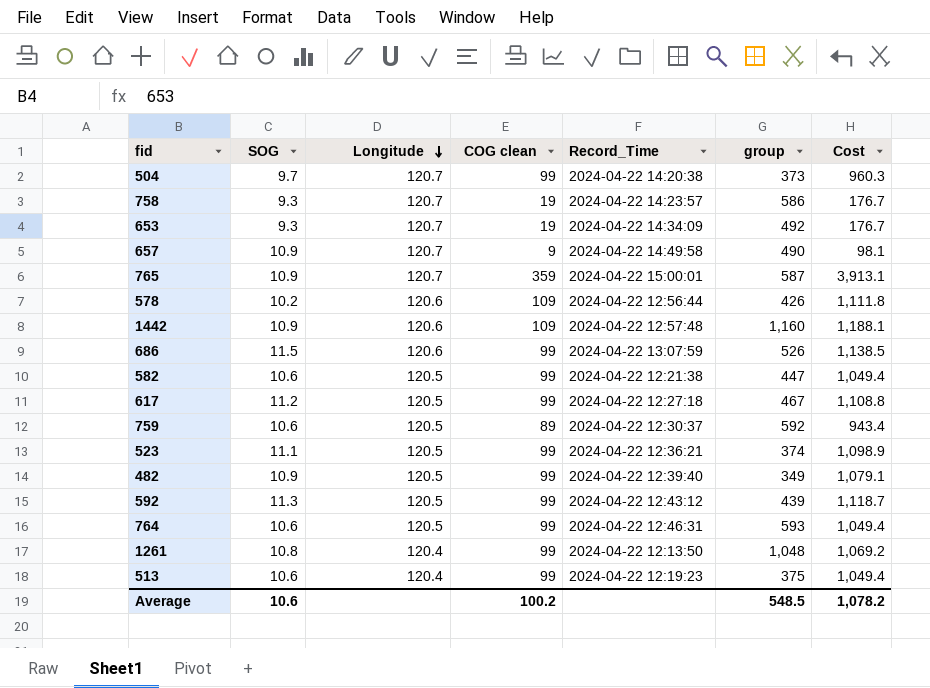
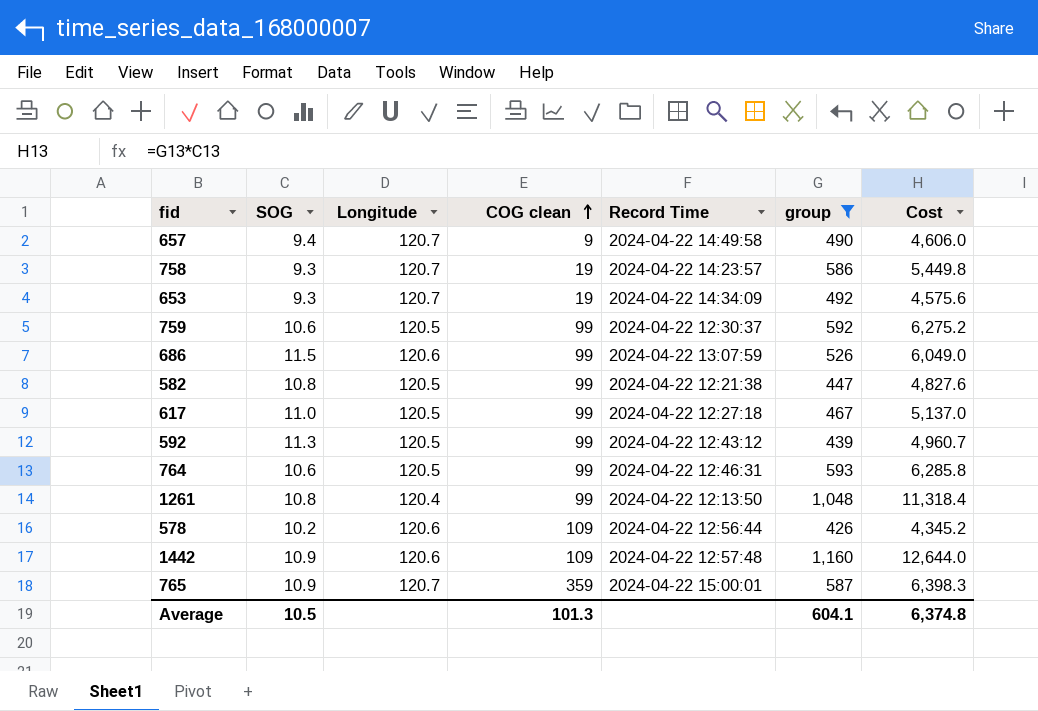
filter: none -> group >= 426
row order: Longitude descending -> COG clean ascending
column name: Record_Time -> Record Time
column Cost | formula: [SOG] * [COG clean] -> [SOG] * [group]
657 | SOG: 10.9 -> 9.4
759 | COG clean: 89 -> 99
582 | SOG: 10.6 -> 10.8
617 | SOG: 11.2 -> 11.0
Average | SOG: 10.6 -> 10.5
Average | COG clean: 100.2 -> 101.3
Average | group: 548.5 -> 604.1
Average | Cost: 1,078.2 -> 6,374.8

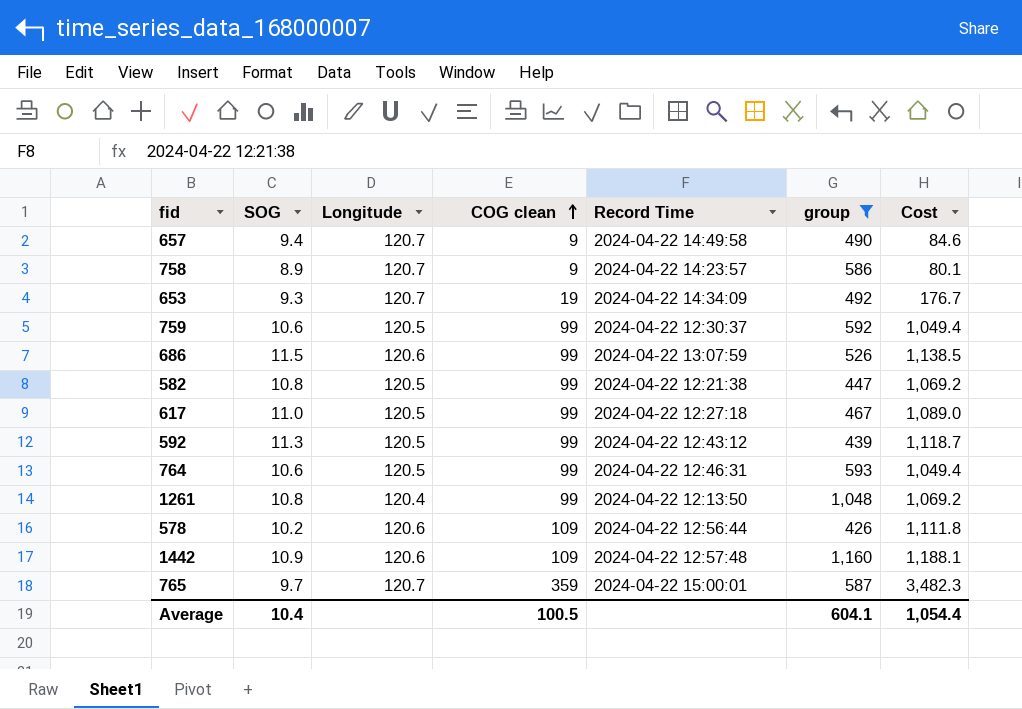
column Cost | formula: [SOG] * [group] -> [SOG] * [COG clean]
758 | SOG: 9.3 -> 8.9
758 | COG clean: 19 -> 9
765 | SOG: 10.9 -> 9.7
Average | SOG: 10.5 -> 10.4
Average | COG clean: 101.3 -> 100.5
Average | Cost: 6,374.8 -> 1,054.4

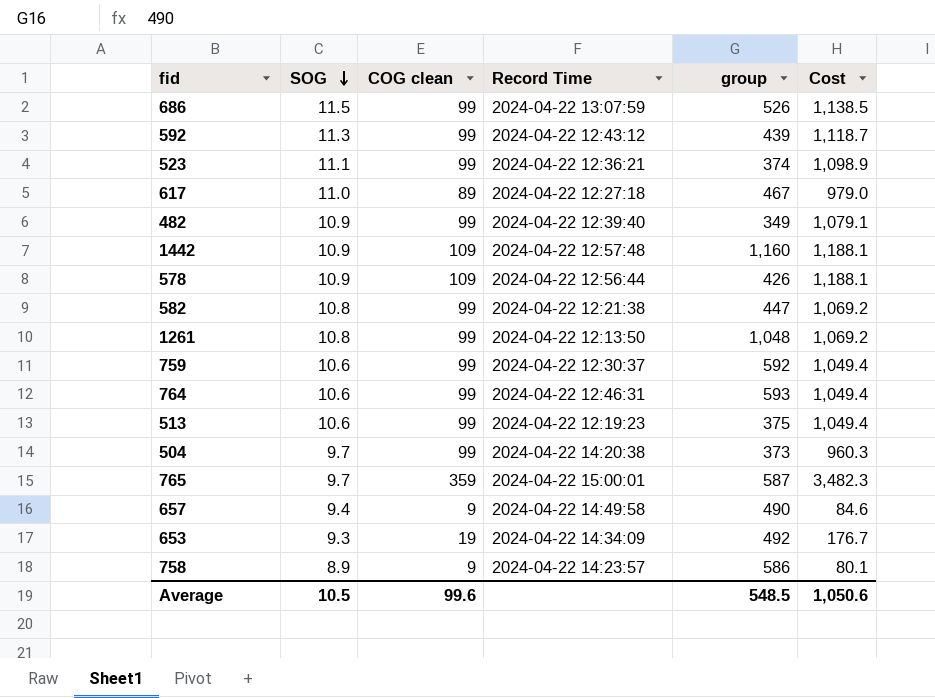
filter: group >= 426 -> none
row order: COG clean ascending -> SOG descending
column Longitude | position: 3 -> none
617 | COG clean: 99 -> 89
617 | Cost: 1,089.0 -> 979.0
578 | SOG: 10.2 -> 10.9
578 | Cost: 1,111.8 -> 1,188.1
Average | SOG: 10.4 -> 10.5
Average | COG clean: 100.5 -> 99.6
Average | group: 604.1 -> 548.5
Average | Cost: 1,054.4 -> 1,050.6

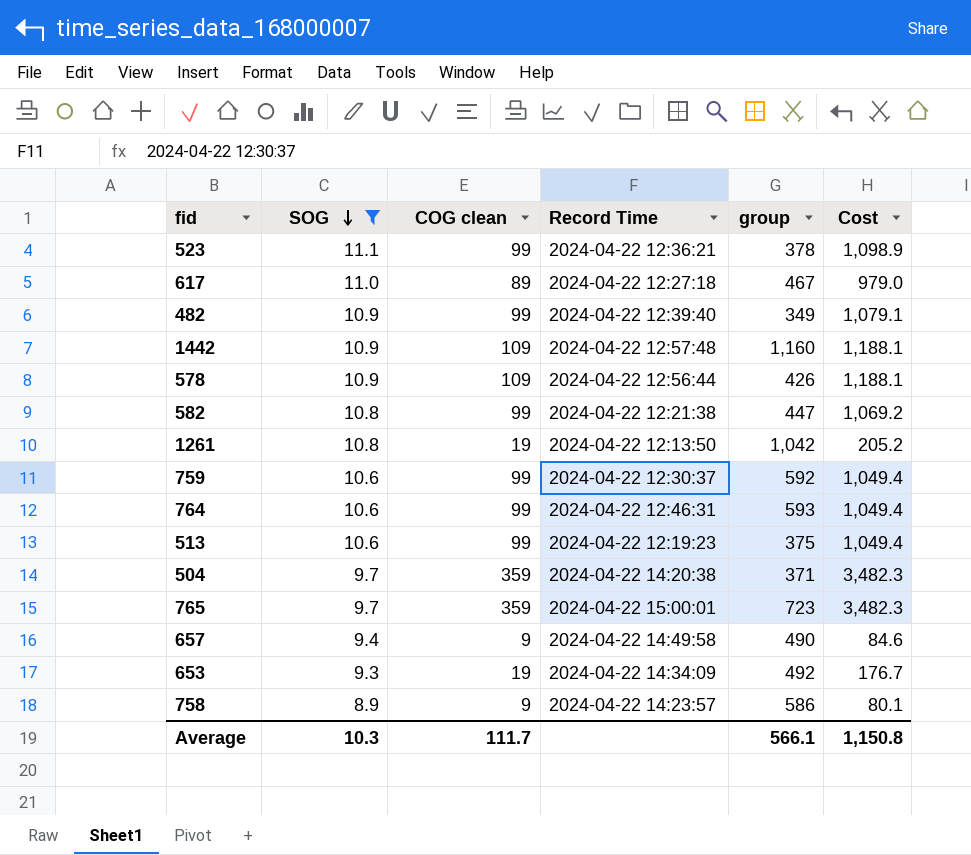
filter: none -> SOG <= 11.1
523 | group: 374 -> 378
1261 | COG clean: 99 -> 19
1261 | group: 1,048 -> 1,042
1261 | Cost: 1,069.2 -> 205.2
504 | COG clean: 99 -> 359
504 | group: 373 -> 371
504 | Cost: 960.3 -> 3,482.3
765 | group: 587 -> 723
Average | SOG: 10.5 -> 10.3
Average | COG clean: 99.6 -> 111.7
Average | group: 548.5 -> 566.1
Average | Cost: 1,050.6 -> 1,150.8

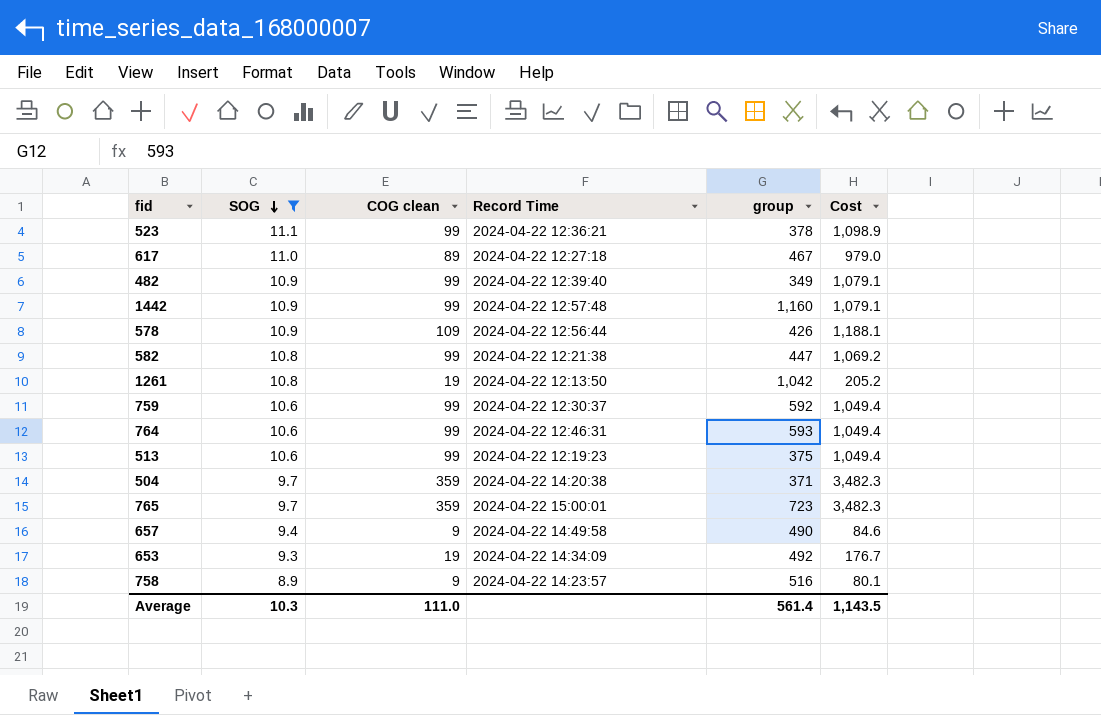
1442 | COG clean: 109 -> 99
1442 | Cost: 1,188.1 -> 1,079.1
758 | group: 586 -> 516
Average | COG clean: 111.7 -> 111.0
Average | group: 566.1 -> 561.4
Average | Cost: 1,150.8 -> 1,143.5

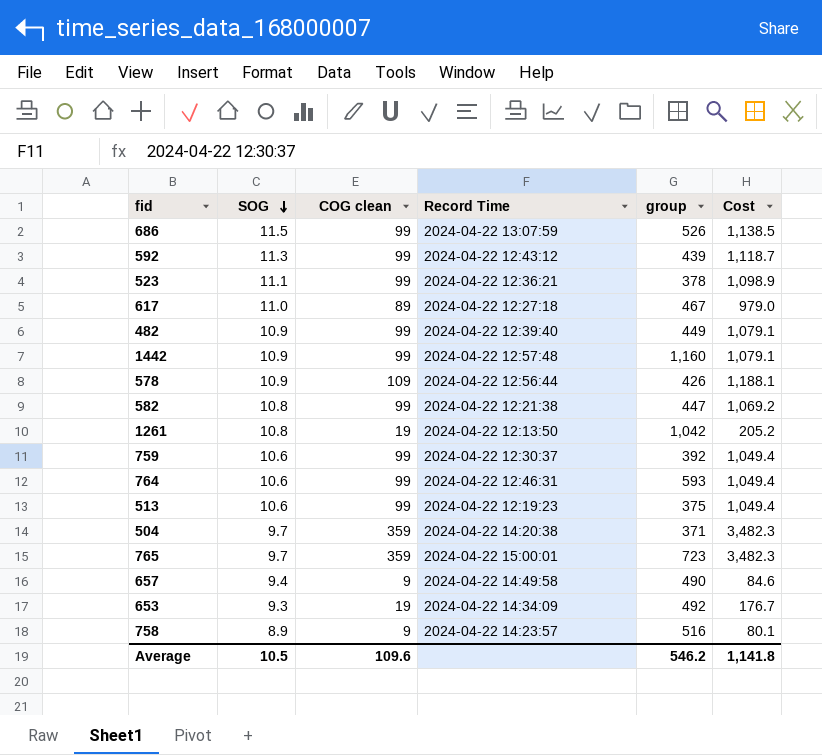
filter: SOG <= 11.1 -> none
482 | group: 349 -> 449
759 | group: 592 -> 392
Average | SOG: 10.3 -> 10.5
Average | COG clean: 111.0 -> 109.6
Average | group: 561.4 -> 546.2
Average | Cost: 1,143.5 -> 1,141.8

